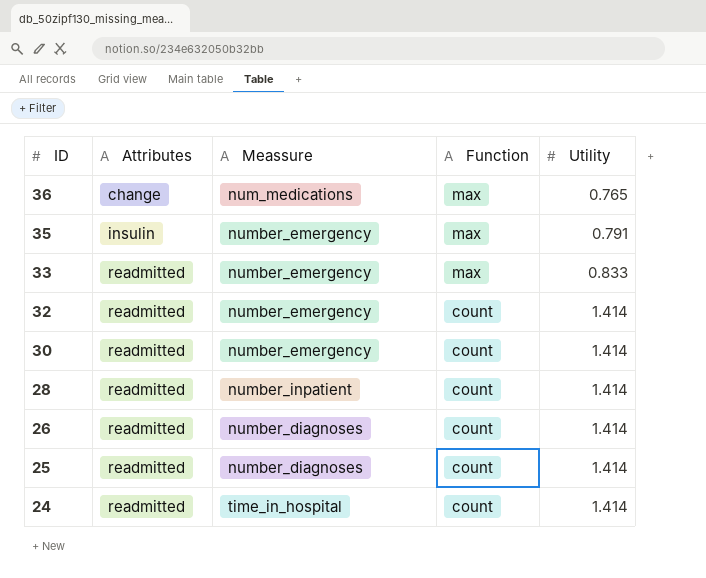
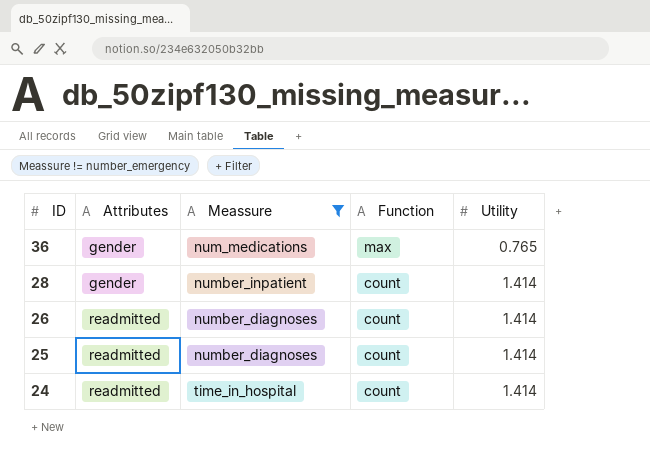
filter: none -> Meassure != number_emergency
36 | Attributes: change -> gender
28 | Attributes: readmitted -> gender

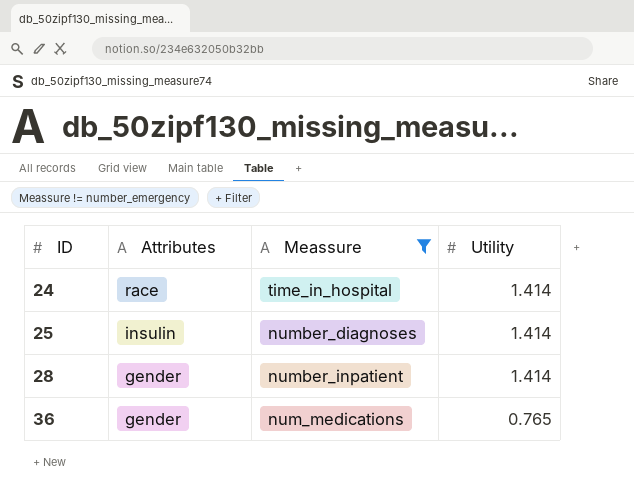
row order: ID descending -> ID ascending
column Function | position: 4 -> none
row 26: readmitted | number_diagnoses | count | 1.414 -> none
24 | Attributes: readmitted -> race
25 | Attributes: readmitted -> insulin

